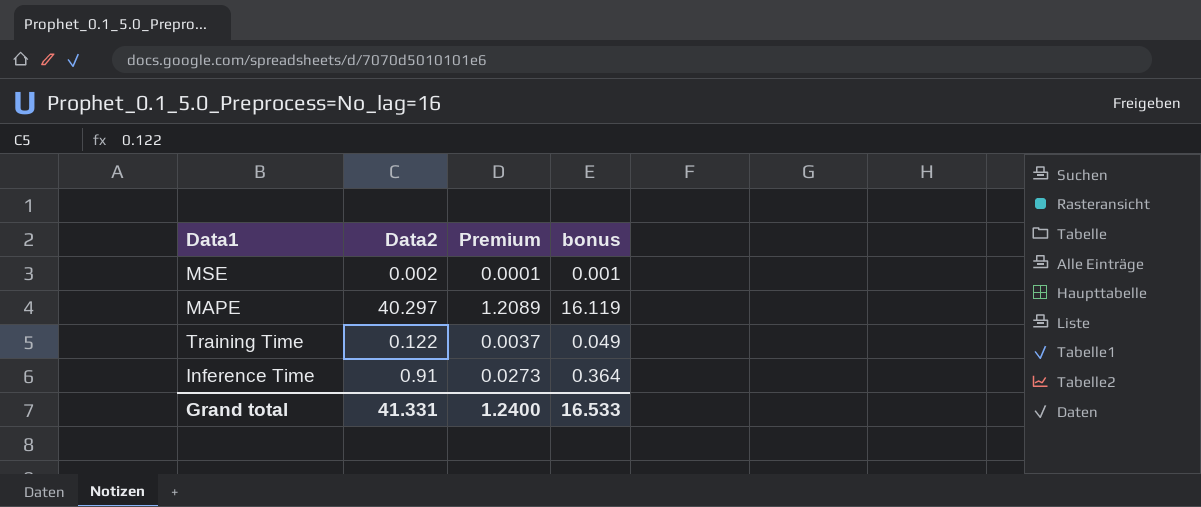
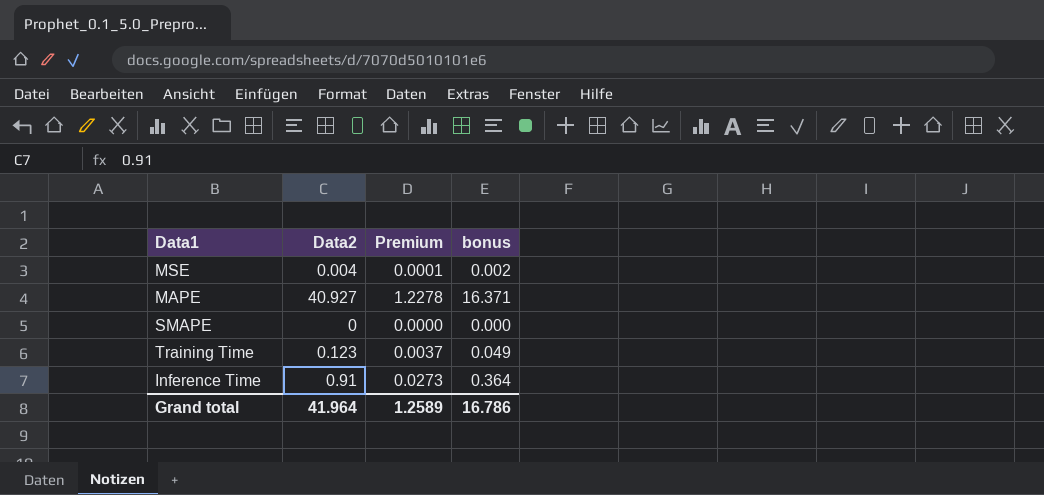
MSE | Data2: 0.002 -> 0.004
MSE | bonus: 0.001 -> 0.002
MAPE | Data2: 40.297 -> 40.927
MAPE | Premium: 1.2089 -> 1.2278
MAPE | bonus: 16.119 -> 16.371
row SMAPE: none -> 0 | 0.0000 | 0.000
Training Time | Data2: 0.122 -> 0.123
Grand total | Data2: 41.331 -> 41.964
Grand total | Premium: 1.2400 -> 1.2589
Grand total | bonus: 16.533 -> 16.786

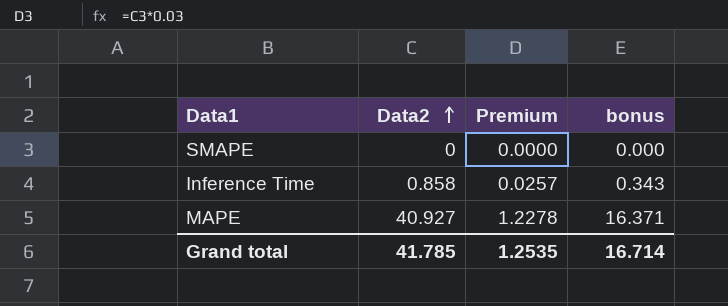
row order: none -> Data2 ascending
row MSE: 0.004 | 0.0001 | 0.002 -> none
row Training Time: 0.123 | 0.0037 | 0.049 -> none
Inference Time | Data2: 0.91 -> 0.858
Inference Time | Premium: 0.0273 -> 0.0257
Inference Time | bonus: 0.364 -> 0.343
Grand total | Data2: 41.964 -> 41.785
Grand total | Premium: 1.2589 -> 1.2535
Grand total | bonus: 16.786 -> 16.714

